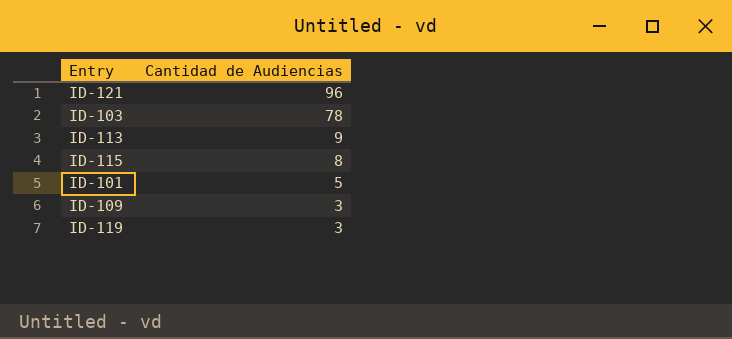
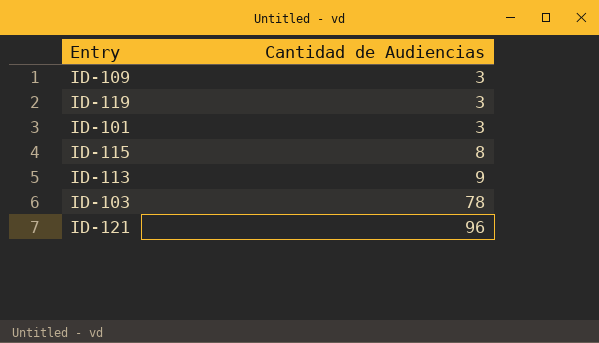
row order: Cantidad de Audiencias descending -> Cantidad de Audiencias ascending
ID-101 | Cantidad de Audiencias: 5 -> 3

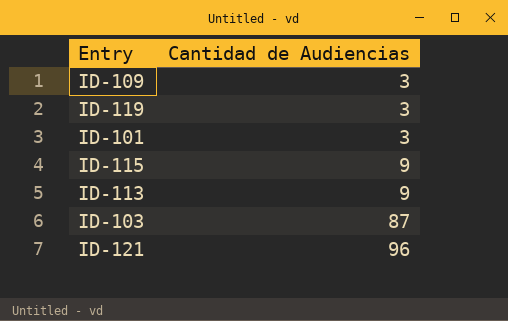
ID-115 | Cantidad de Audiencias: 8 -> 9
ID-103 | Cantidad de Audiencias: 78 -> 87

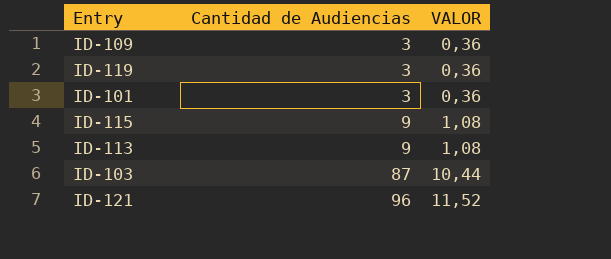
column VALOR | formula: none -> [Cantidad de Audiencias] * 0,12

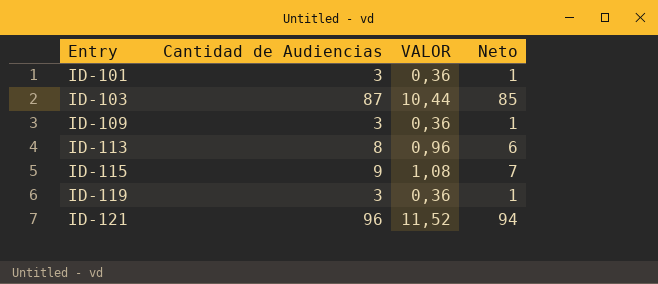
row order: Cantidad de Audiencias ascending -> Entry ascending
column Neto | formula: none -> [Cantidad de Audiencias] - 2
ID-113 | Cantidad de Audiencias: 9 -> 8
ID-113 | VALOR: 1,08 -> 0,96

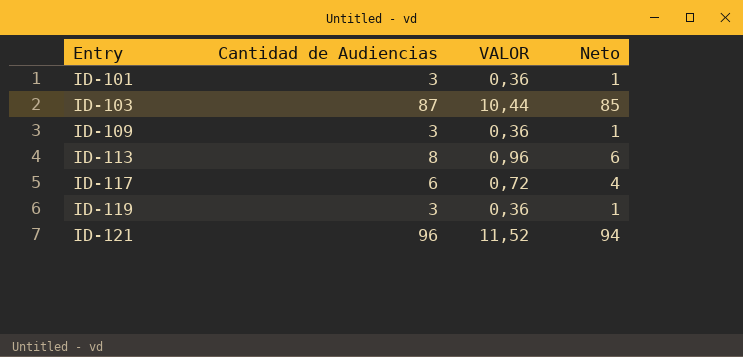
row ID-115: 9 | 1,08 | 7 -> none
row ID-117: none -> 6 | 0,72 | 4

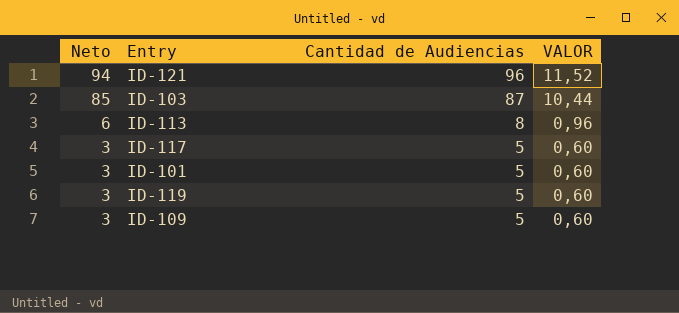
row order: Entry ascending -> Neto descending
column Neto | position: 4 -> 1
ID-117 | Neto: 4 -> 3
ID-117 | Cantidad de Audiencias: 6 -> 5
ID-117 | VALOR: 0,72 -> 0,60
ID-101 | Neto: 1 -> 3
ID-101 | Cantidad de Audiencias: 3 -> 5
ID-101 | VALOR: 0,36 -> 0,60
ID-119 | Neto: 1 -> 3
ID-119 | Cantidad de Audiencias: 3 -> 5
ID-119 | VALOR: 0,36 -> 0,60
ID-109 | Neto: 1 -> 3
ID-109 | Cantidad de Audiencias: 3 -> 5
ID-109 | VALOR: 0,36 -> 0,60

